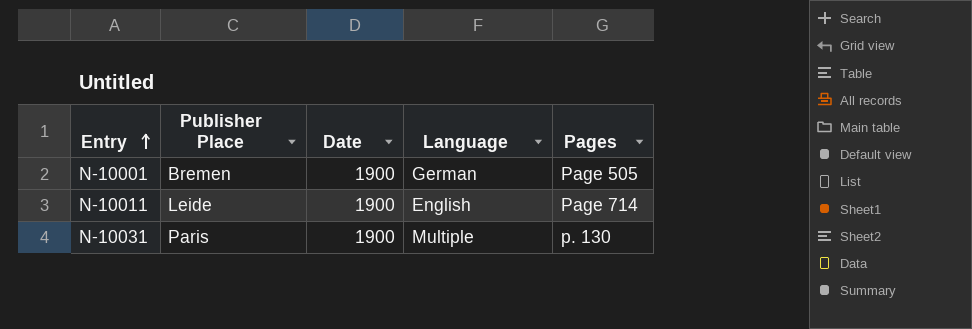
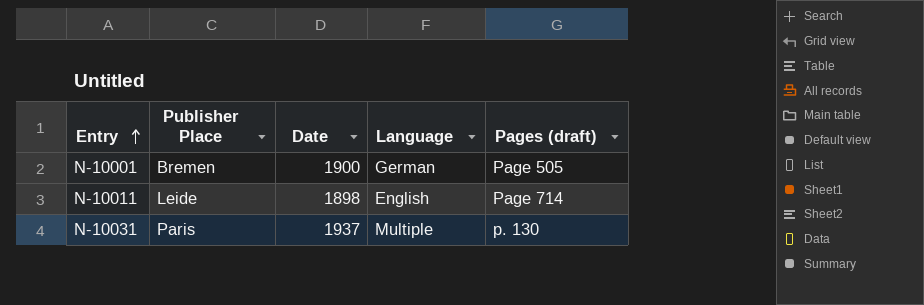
column name: Pages -> Pages (draft)
N-10011 | Date: 1900 -> 1898
N-10031 | Date: 1900 -> 1937

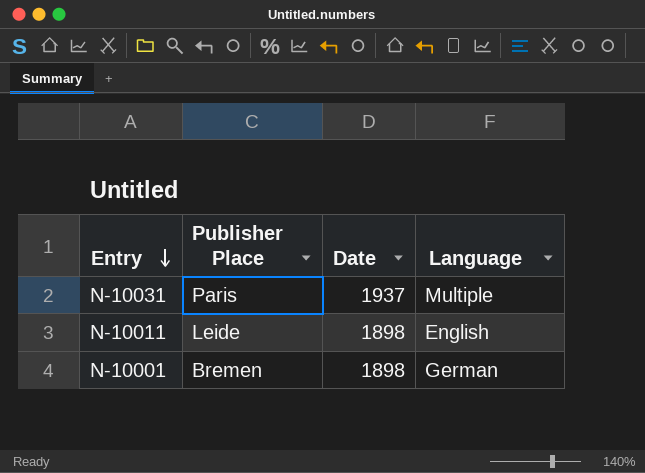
row order: Entry ascending -> Entry descending
column Pages (draft) | position: 5 -> none
N-10001 | Date: 1900 -> 1898

